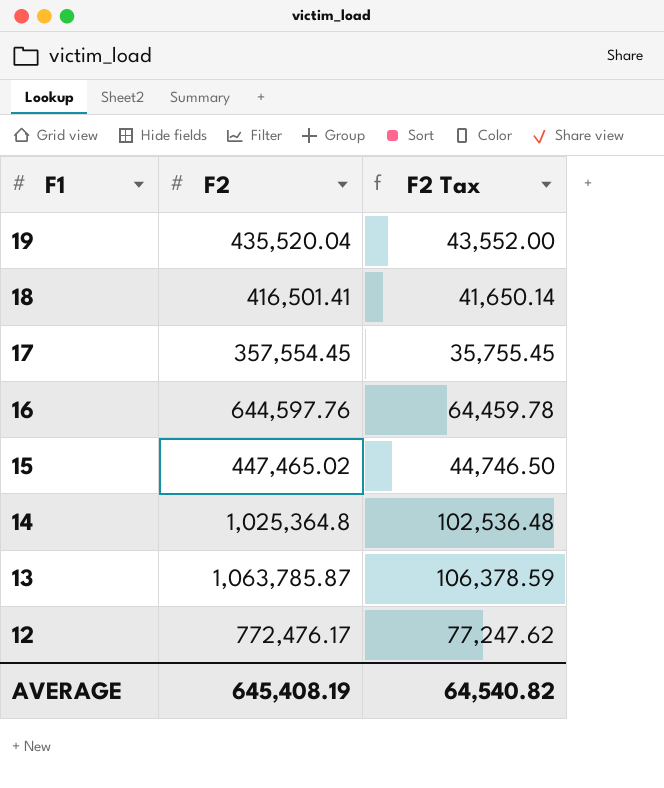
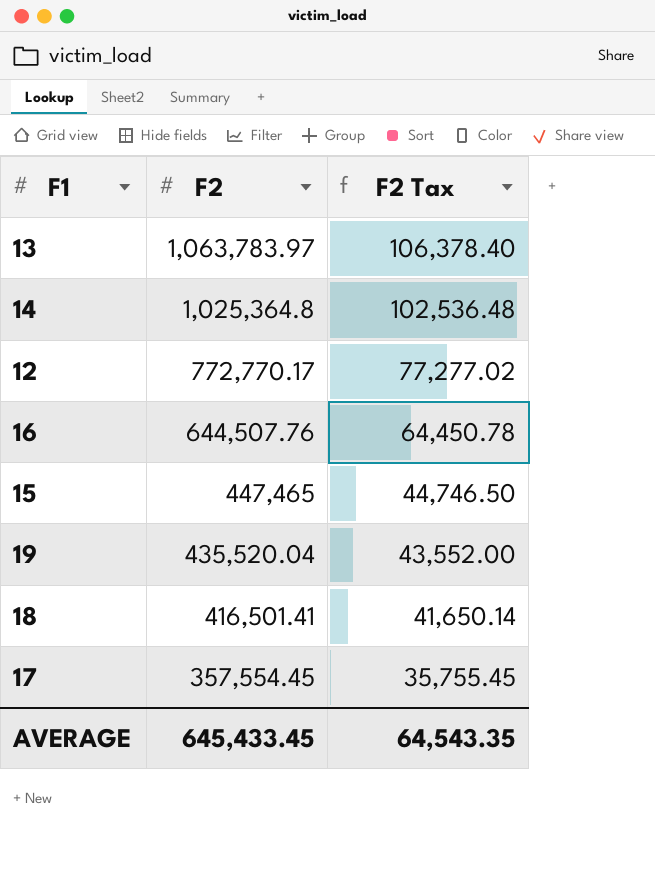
row order: F1 descending -> F2 descending
13 | F2: 1,063,785.87 -> 1,063,783.97
13 | F2 Tax: 106,378.59 -> 106,378.40
12 | F2: 772,476.17 -> 772,770.17
12 | F2 Tax: 77,247.62 -> 77,277.02
16 | F2: 644,597.76 -> 644,507.76
16 | F2 Tax: 64,459.78 -> 64,450.78
15 | F2: 447,465.02 -> 447,465
AVERAGE | F2: 645,408.19 -> 645,433.45
AVERAGE | F2 Tax: 64,540.82 -> 64,543.35

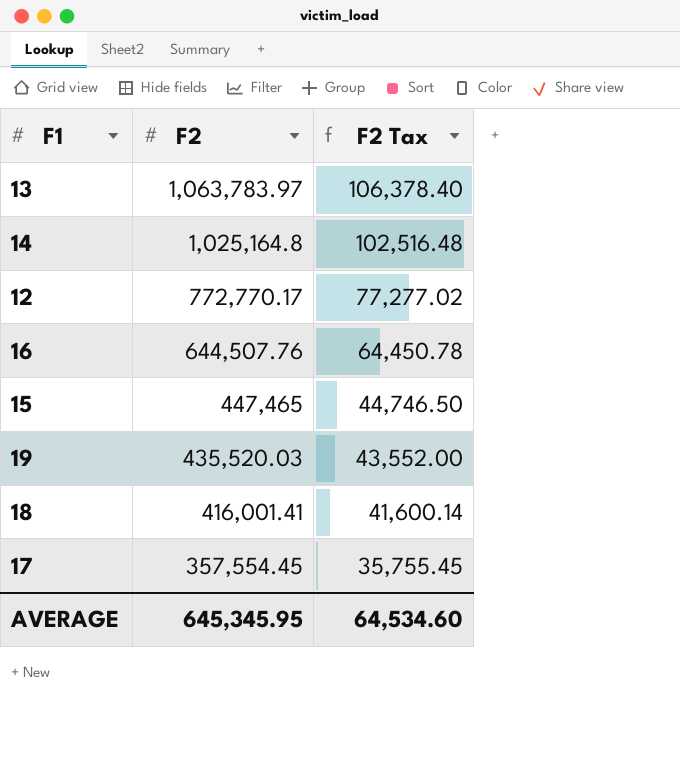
14 | F2: 1,025,364.8 -> 1,025,164.8
14 | F2 Tax: 102,536.48 -> 102,516.48
19 | F2: 435,520.04 -> 435,520.03
18 | F2: 416,501.41 -> 416,001.41
18 | F2 Tax: 41,650.14 -> 41,600.14
AVERAGE | F2: 645,433.45 -> 645,345.95
AVERAGE | F2 Tax: 64,543.35 -> 64,534.60

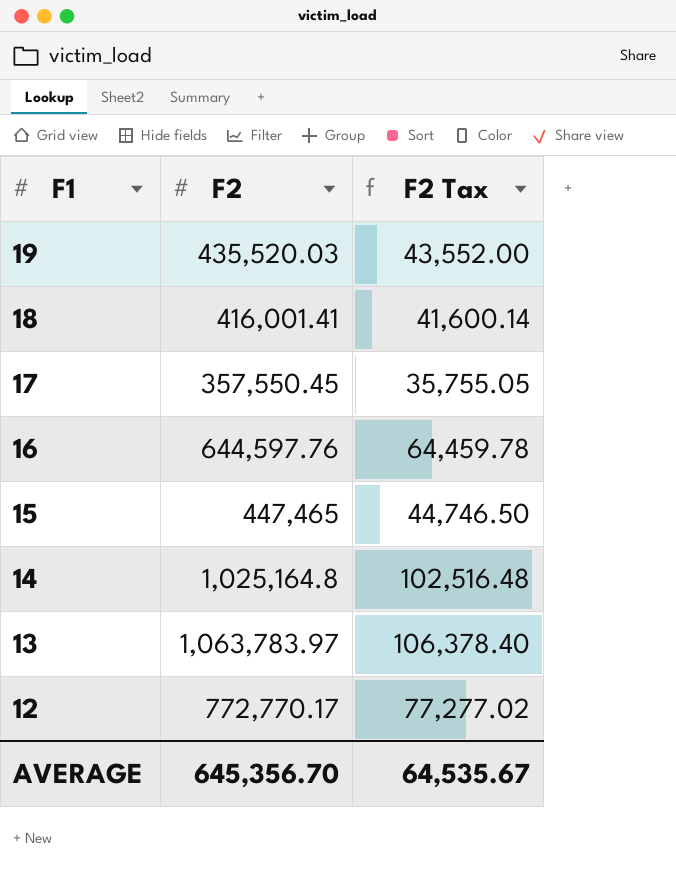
row order: F2 descending -> F1 descending
17 | F2: 357,554.45 -> 357,550.45
17 | F2 Tax: 35,755.45 -> 35,755.05
16 | F2: 644,507.76 -> 644,597.76
16 | F2 Tax: 64,450.78 -> 64,459.78
AVERAGE | F2: 645,345.95 -> 645,356.70
AVERAGE | F2 Tax: 64,534.60 -> 64,535.67

